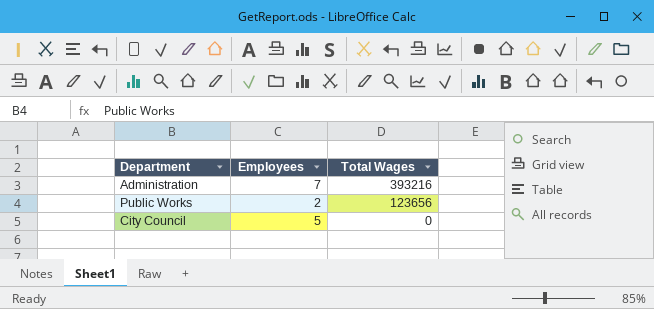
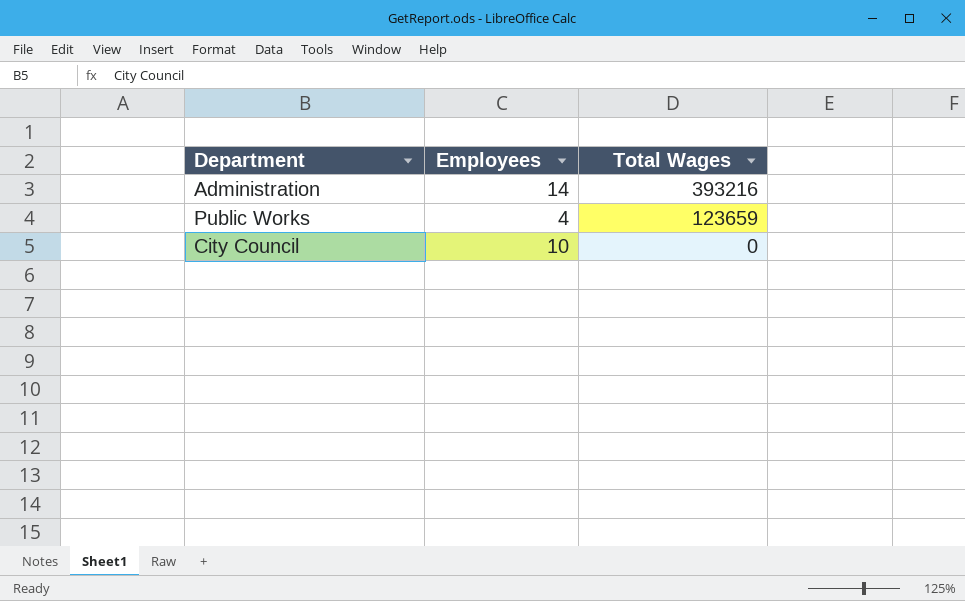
Administration | Employees: 7 -> 14
Public Works | Employees: 2 -> 4
Public Works | Total Wages: 123656 -> 123659
City Council | Employees: 5 -> 10

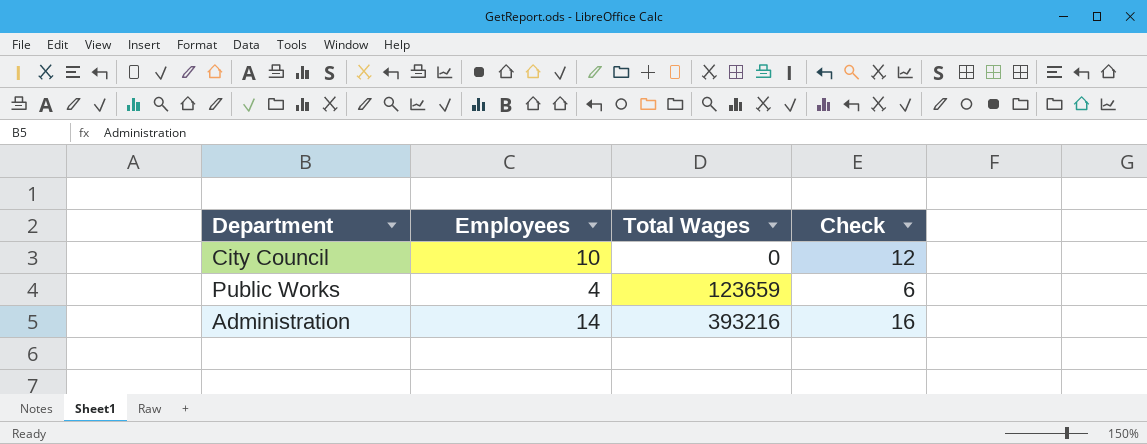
row order: Total Wages descending -> Total Wages ascending
column Check | formula: none -> [Employees] + 2

